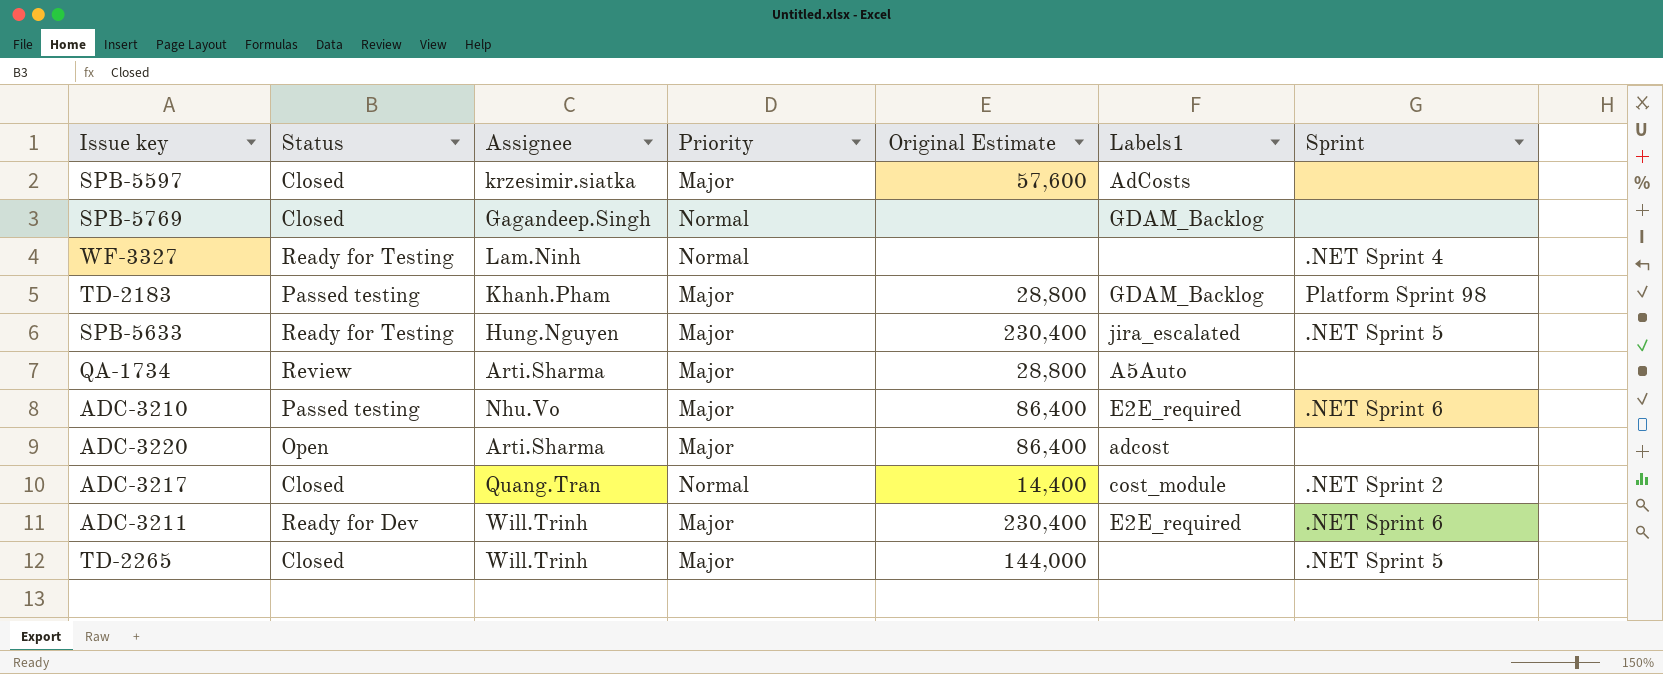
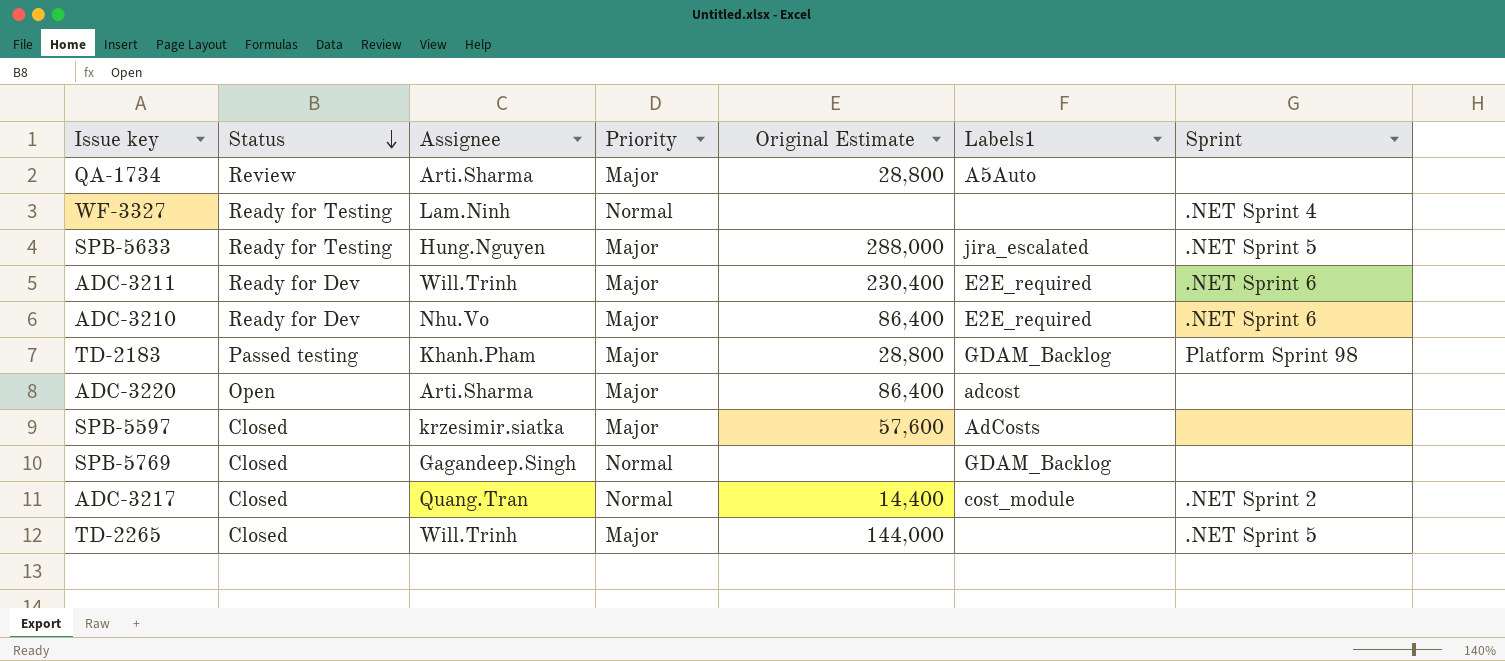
row order: none -> Status descending
SPB-5633 | Original Estimate: 230,400 -> 288,000
ADC-3210 | Status: Passed testing -> Ready for Dev

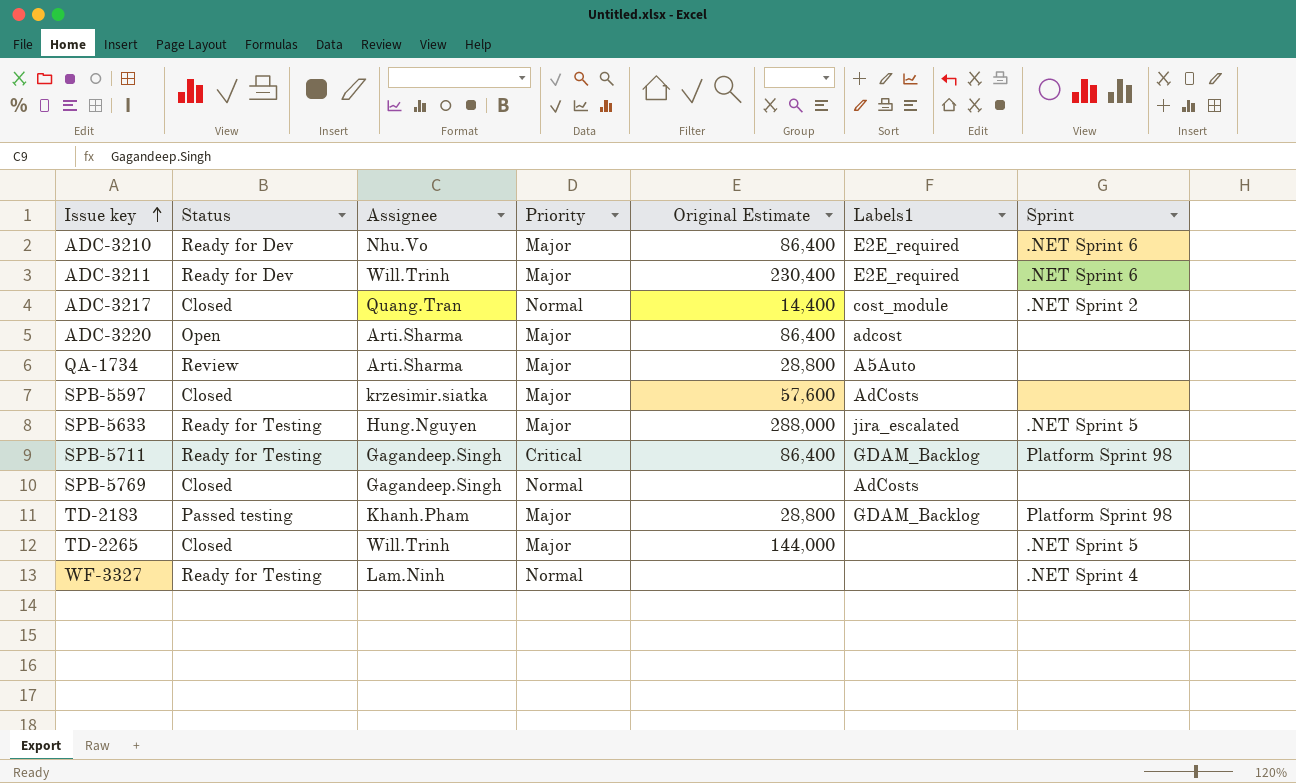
row order: Status descending -> Issue key ascending
row SPB-5711: none -> Ready for Testing | Gagandeep.Singh | Critical | 86,400 | GDAM_Backlog | Platform Sprint 98
SPB-5769 | Labels1: GDAM_Backlog -> AdCosts

